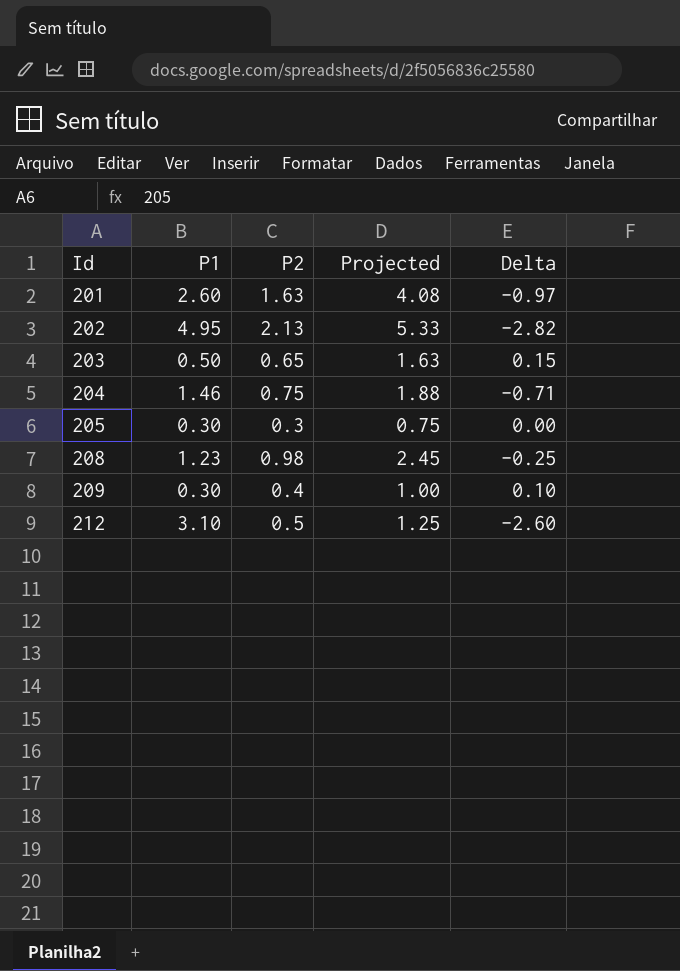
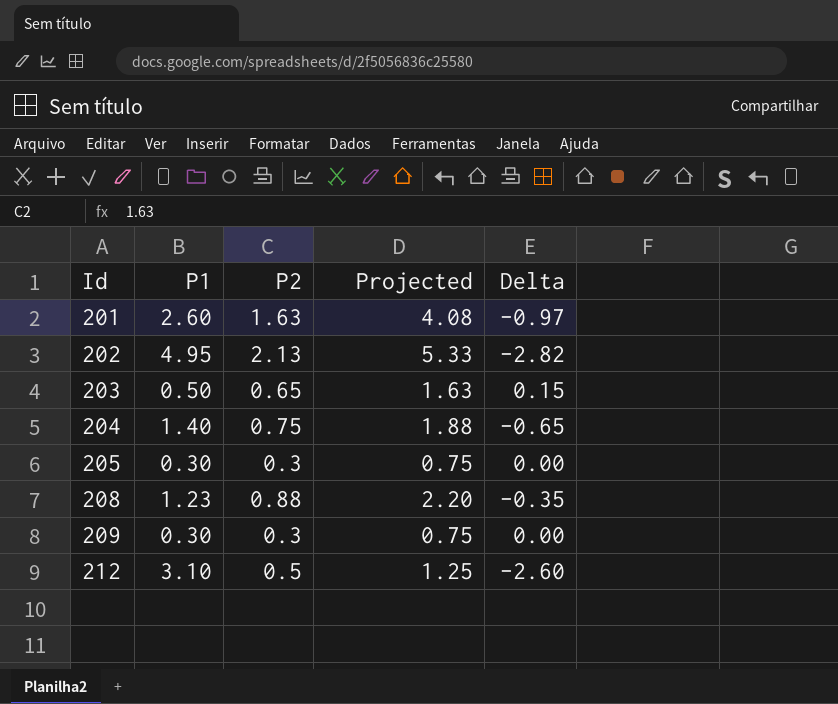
204 | P1: 1.46 -> 1.40
204 | Delta: -0.71 -> -0.65
208 | P2: 0.98 -> 0.88
208 | Projected: 2.45 -> 2.20
208 | Delta: -0.25 -> -0.35
209 | P2: 0.4 -> 0.3
209 | Projected: 1.00 -> 0.75
209 | Delta: 0.10 -> 0.00

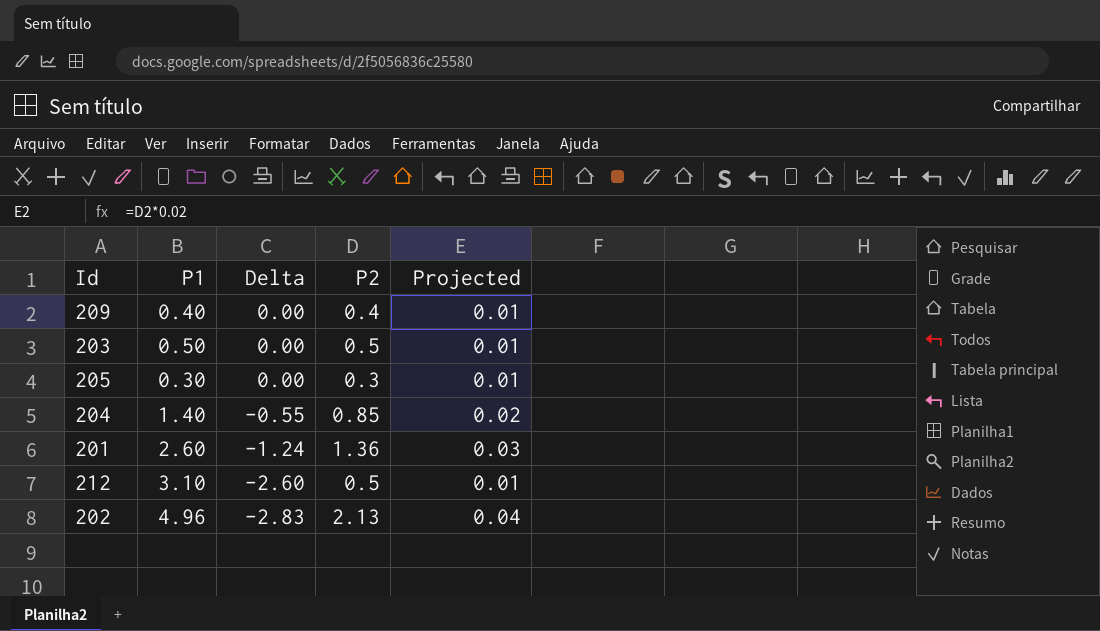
row order: Id ascending -> Delta descending
column Delta | position: 5 -> 3
column Projected | formula: [P2] * 2.5 -> [P2] * 0.02
row 208: 1.23 | 0.88 | 2.20 | -0.35 -> none
209 | P1: 0.30 -> 0.40
209 | P2: 0.3 -> 0.4
203 | Delta: 0.15 -> 0.00
203 | P2: 0.65 -> 0.5
204 | Delta: -0.65 -> -0.55
204 | P2: 0.75 -> 0.85
201 | Delta: -0.97 -> -1.24
201 | P2: 1.63 -> 1.36
202 | P1: 4.95 -> 4.96
202 | Delta: -2.82 -> -2.83

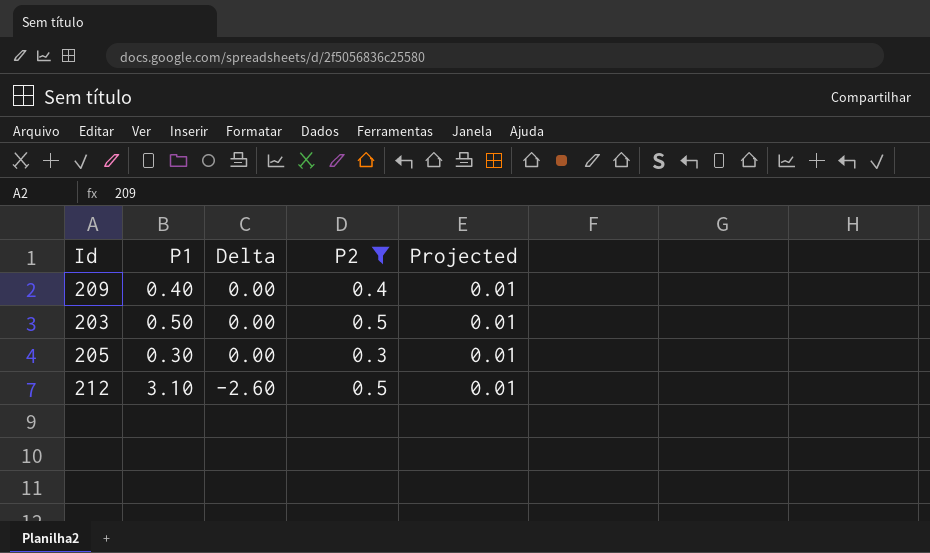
filter: none -> P2 <= 0.5

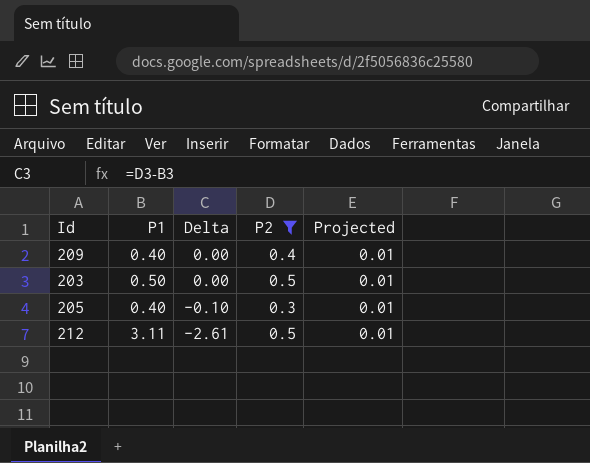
205 | P1: 0.30 -> 0.40
205 | Delta: 0.00 -> -0.10
212 | P1: 3.10 -> 3.11
212 | Delta: -2.60 -> -2.61

